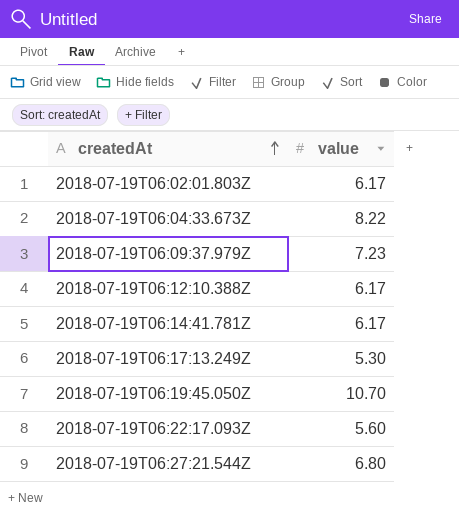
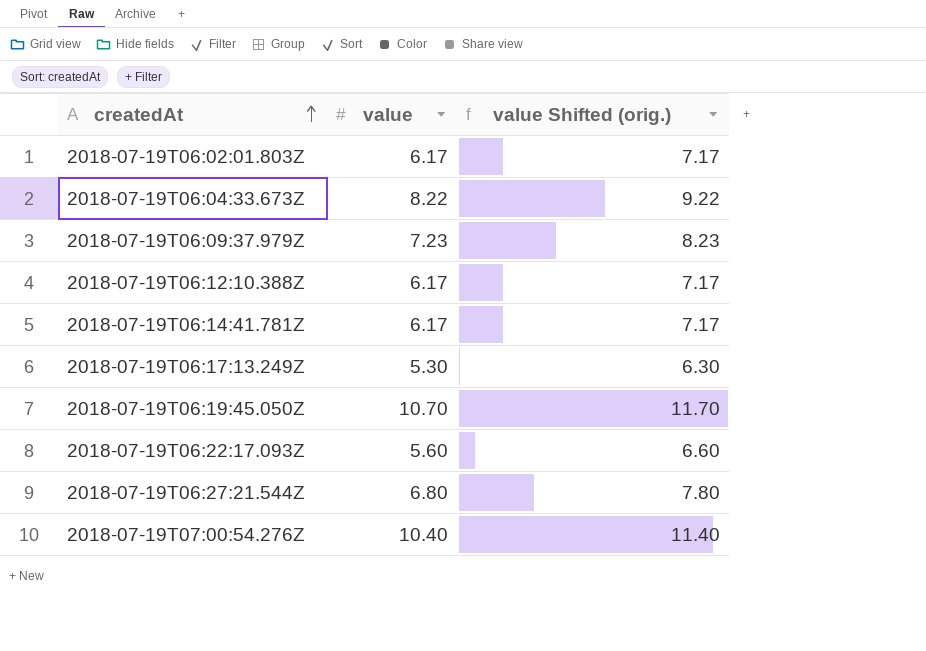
column value Shifted (orig.) | formula: none -> [value] + 1
row 2018-07-19T07:00:54.276Z: none -> 10.40 | 11.40

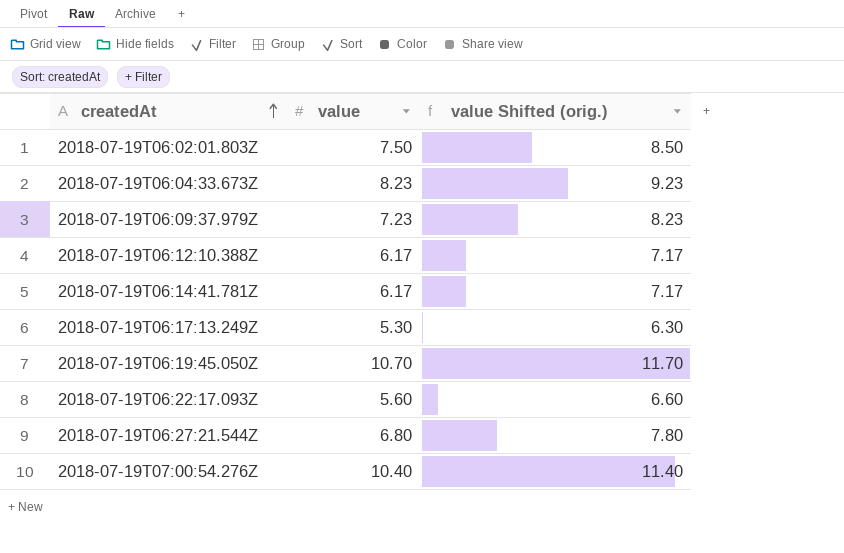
2018-07-19T06:02:01.803Z | value: 6.17 -> 7.50
2018-07-19T06:02:01.803Z | value Shifted (orig.): 7.17 -> 8.50
2018-07-19T06:04:33.673Z | value: 8.22 -> 8.23
2018-07-19T06:04:33.673Z | value Shifted (orig.): 9.22 -> 9.23

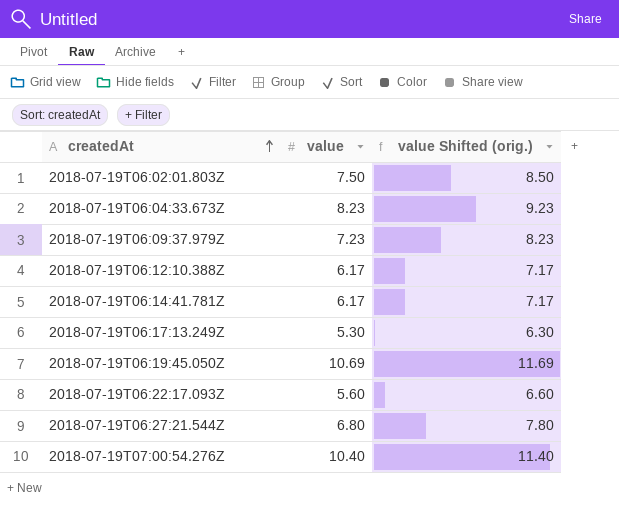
2018-07-19T06:19:45.050Z | value: 10.70 -> 10.69
2018-07-19T06:19:45.050Z | value Shifted (orig.): 11.70 -> 11.69

